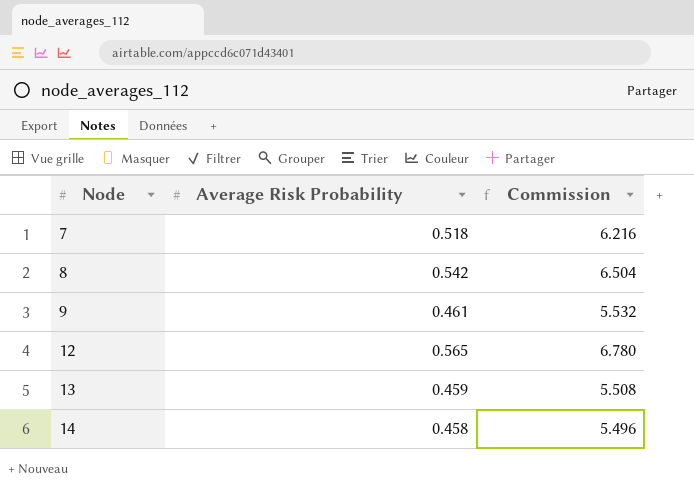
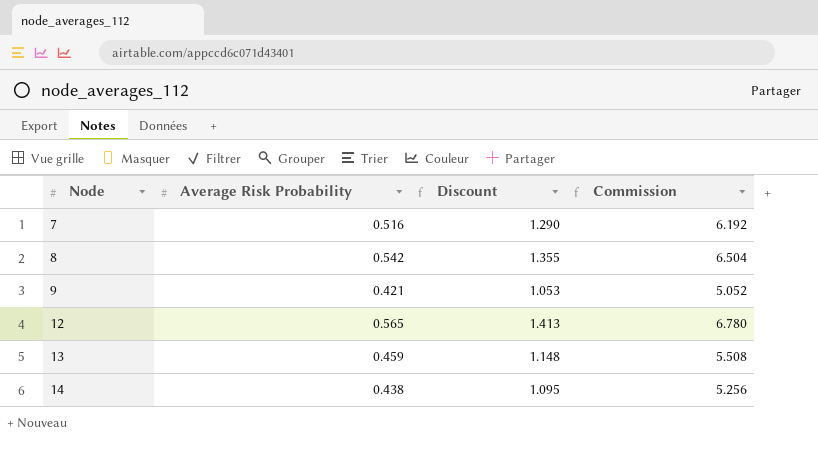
column Discount | formula: none -> [Average Risk Probability] * 2.5
7 | Average Risk Probability: 0.518 -> 0.516
7 | Commission: 6.216 -> 6.192
9 | Average Risk Probability: 0.461 -> 0.421
9 | Commission: 5.532 -> 5.052
14 | Average Risk Probability: 0.458 -> 0.438
14 | Commission: 5.496 -> 5.256

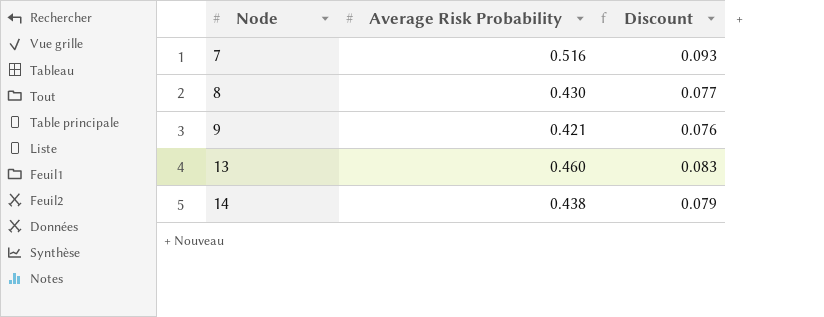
column Commission | formula: [Average Risk Probability] * 12 -> none
column Discount | formula: [Average Risk Probability] * 2.5 -> [Average Risk Probability] * 0.18
row 12: 0.565 | 1.413 | 6.780 -> none
8 | Average Risk Probability: 0.542 -> 0.430
13 | Average Risk Probability: 0.459 -> 0.460

